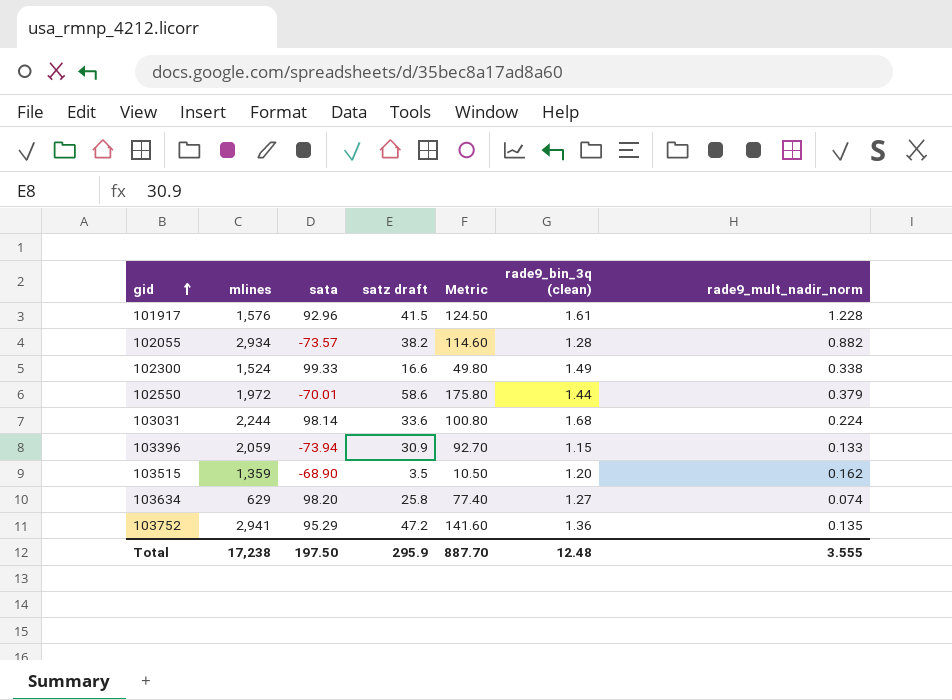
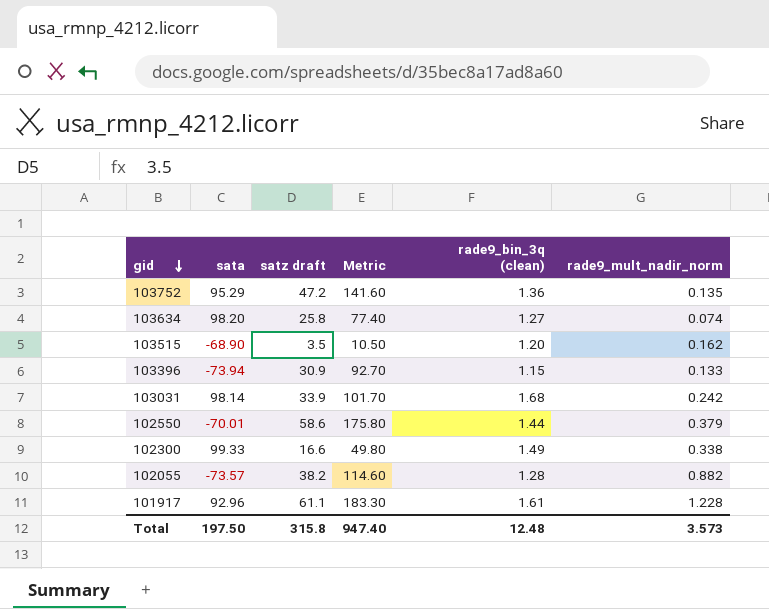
row order: gid ascending -> gid descending
column mlines | position: 2 -> none
103031 | satz draft: 33.6 -> 33.9
103031 | Metric: 100.80 -> 101.70
103031 | rade9_mult_nadir_norm: 0.224 -> 0.242
101917 | satz draft: 41.5 -> 61.1
101917 | Metric: 124.50 -> 183.30
Total | satz draft: 295.9 -> 315.8
Total | Metric: 887.70 -> 947.40
Total | rade9_mult_nadir_norm: 3.555 -> 3.573

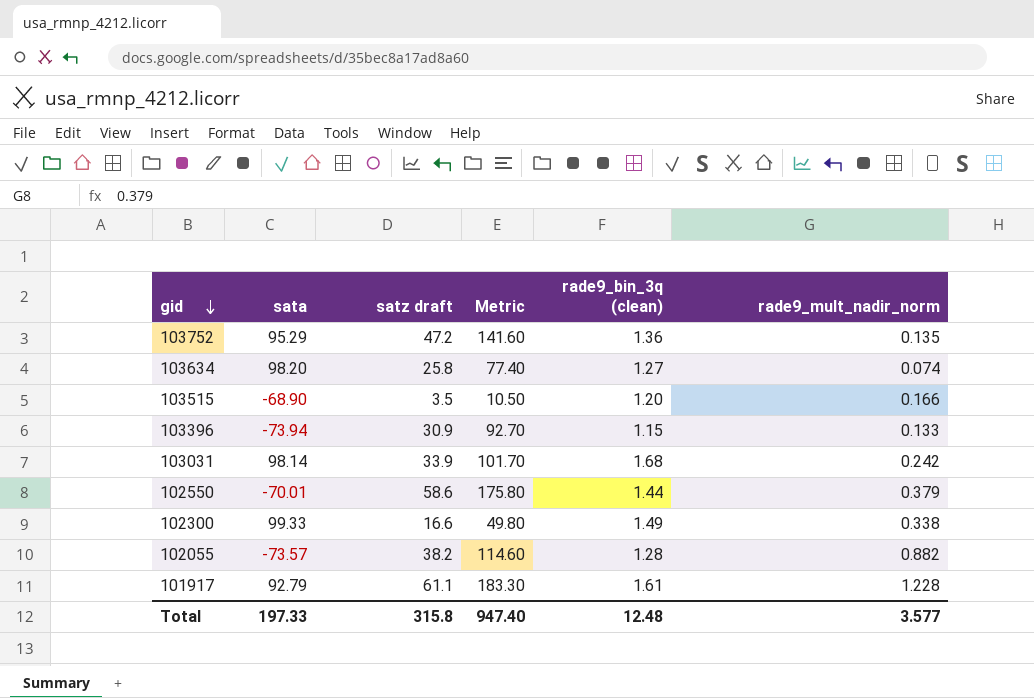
103515 | rade9_mult_nadir_norm: 0.162 -> 0.166
101917 | sata: 92.96 -> 92.79
Total | sata: 197.50 -> 197.33
Total | rade9_mult_nadir_norm: 3.573 -> 3.577

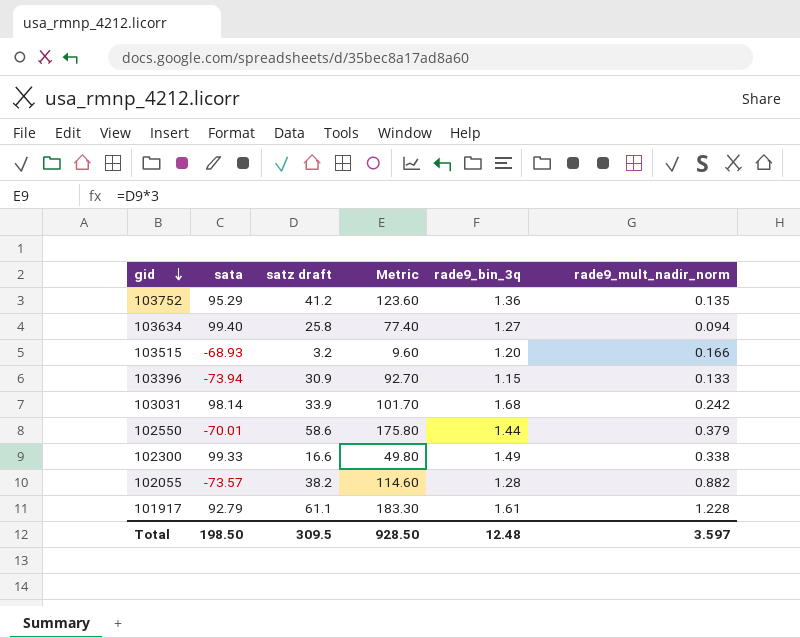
column name: rade9_bin_3q (clean) -> rade9_bin_3q
103752 | satz draft: 47.2 -> 41.2
103752 | Metric: 141.60 -> 123.60
103634 | sata: 98.20 -> 99.40
103634 | rade9_mult_nadir_norm: 0.074 -> 0.094
103515 | sata: -68.90 -> -68.93
103515 | satz draft: 3.5 -> 3.2
103515 | Metric: 10.50 -> 9.60
Total | sata: 197.33 -> 198.50
Total | satz draft: 315.8 -> 309.5
Total | Metric: 947.40 -> 928.50
Total | rade9_mult_nadir_norm: 3.577 -> 3.597

